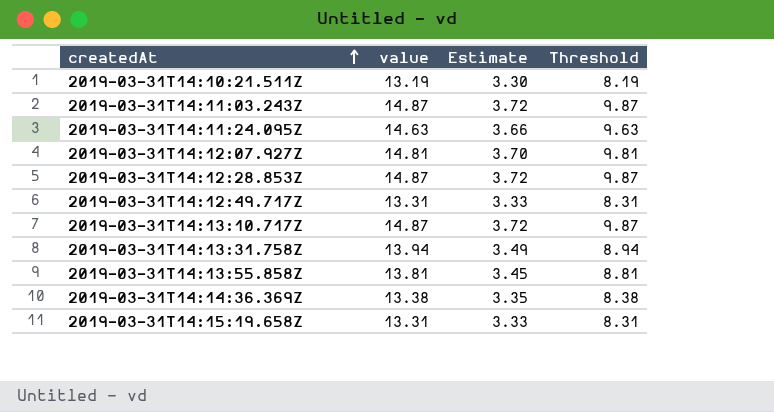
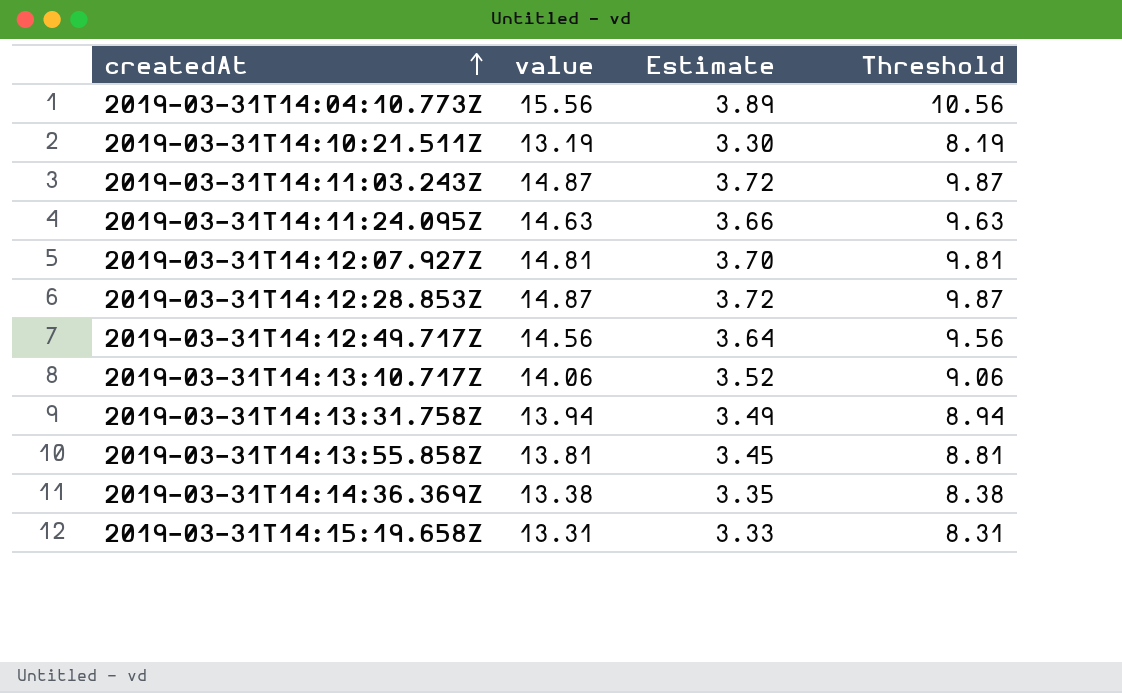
row 2019-03-31T14:04:10.773Z: none -> 15.56 | 3.89 | 10.56
2019-03-31T14:12:49.717Z | value: 13.31 -> 14.56
2019-03-31T14:12:49.717Z | Estimate: 3.33 -> 3.64
2019-03-31T14:12:49.717Z | Threshold: 8.31 -> 9.56
2019-03-31T14:13:10.717Z | value: 14.87 -> 14.06
2019-03-31T14:13:10.717Z | Estimate: 3.72 -> 3.52
2019-03-31T14:13:10.717Z | Threshold: 9.87 -> 9.06

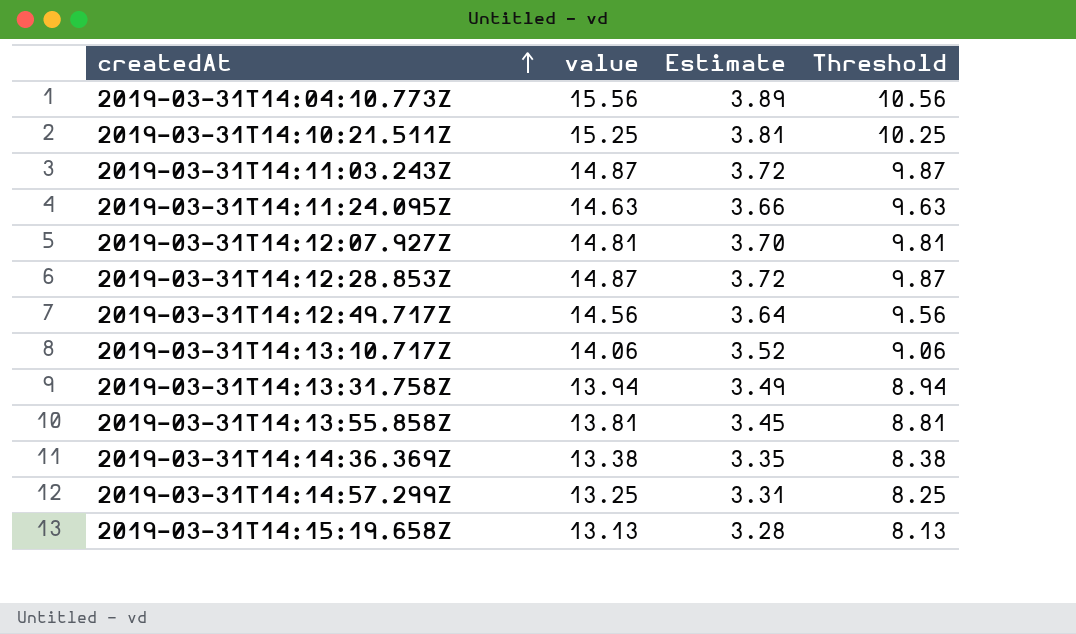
2019-03-31T14:10:21.511Z | value: 13.19 -> 15.25
2019-03-31T14:10:21.511Z | Estimate: 3.30 -> 3.81
2019-03-31T14:10:21.511Z | Threshold: 8.19 -> 10.25
row 2019-03-31T14:14:57.299Z: none -> 13.25 | 3.31 | 8.25
2019-03-31T14:15:19.658Z | value: 13.31 -> 13.13
2019-03-31T14:15:19.658Z | Estimate: 3.33 -> 3.28
2019-03-31T14:15:19.658Z | Threshold: 8.31 -> 8.13

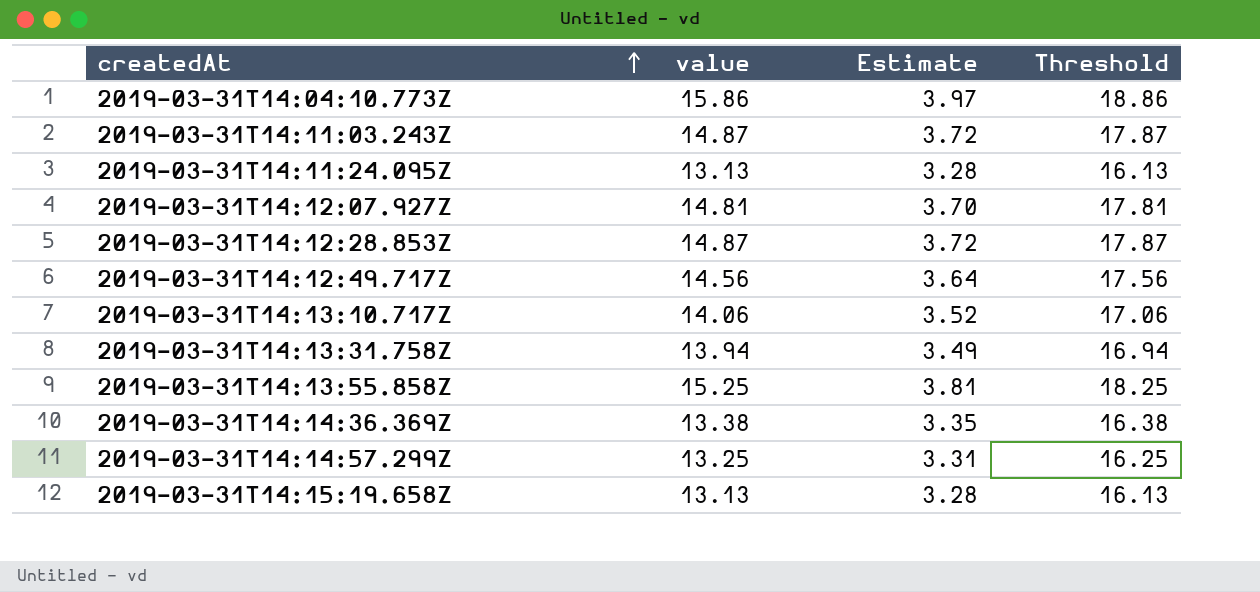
column Threshold | formula: [value] - 5 -> [value] + 3
row 2019-03-31T14:10:21.511Z: 15.25 | 3.81 | 10.25 -> none
2019-03-31T14:04:10.773Z | value: 15.56 -> 15.86
2019-03-31T14:04:10.773Z | Estimate: 3.89 -> 3.97
2019-03-31T14:11:24.095Z | value: 14.63 -> 13.13
2019-03-31T14:11:24.095Z | Estimate: 3.66 -> 3.28
2019-03-31T14:13:55.858Z | value: 13.81 -> 15.25
2019-03-31T14:13:55.858Z | Estimate: 3.45 -> 3.81

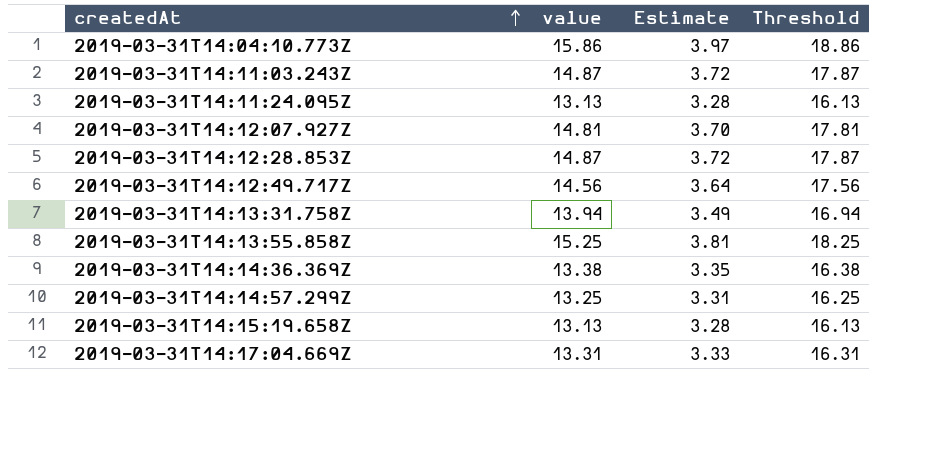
row 2019-03-31T14:13:10.717Z: 14.06 | 3.52 | 17.06 -> none
row 2019-03-31T14:17:04.669Z: none -> 13.31 | 3.33 | 16.31

